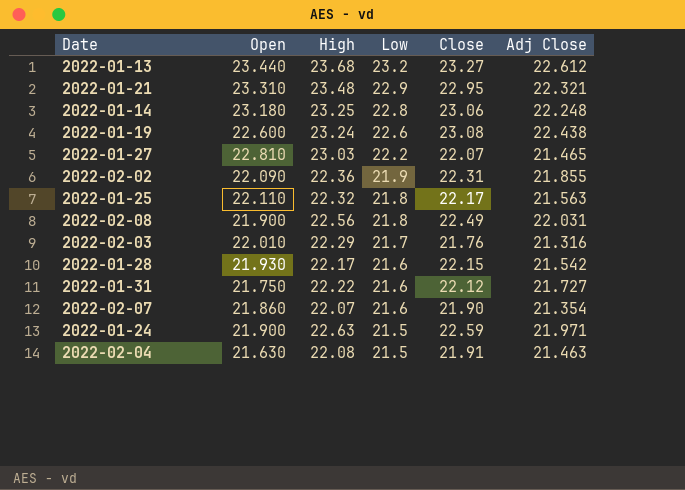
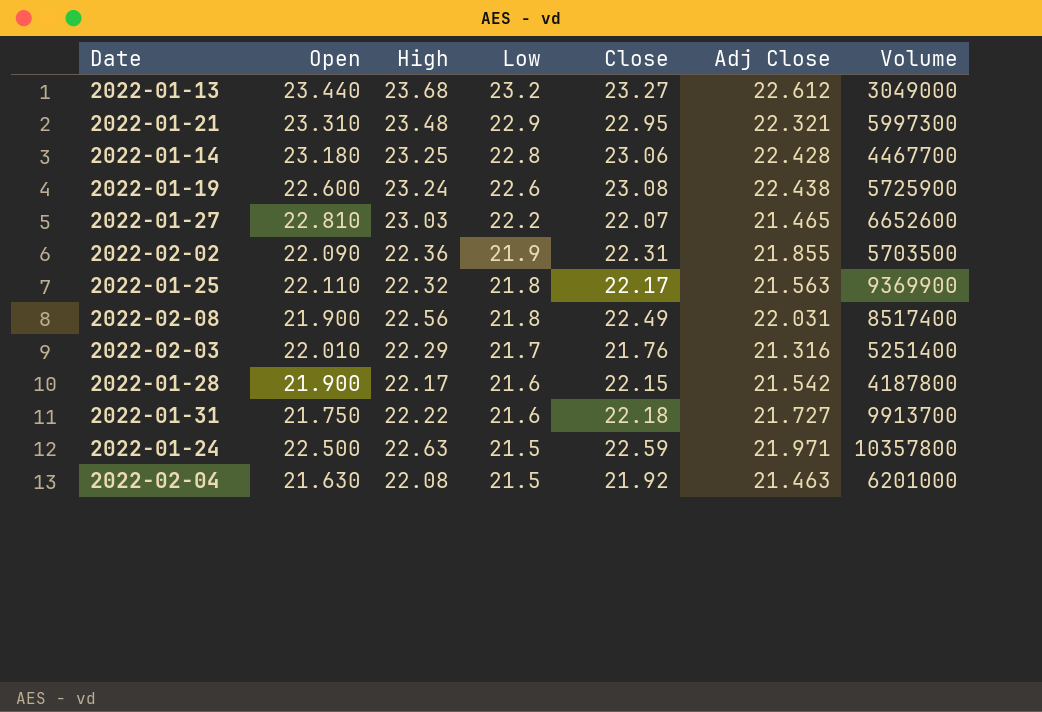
column Volume | position: none -> 7
row 2022-02-07: 21.860 | 22.07 | 21.6 | 21.90 | 21.354 -> none
2022-01-14 | Adj Close: 22.248 -> 22.428
2022-01-28 | Open: 21.930 -> 21.900
2022-01-31 | Close: 22.12 -> 22.18
2022-01-24 | Open: 21.900 -> 22.500
2022-02-04 | Close: 21.91 -> 21.92

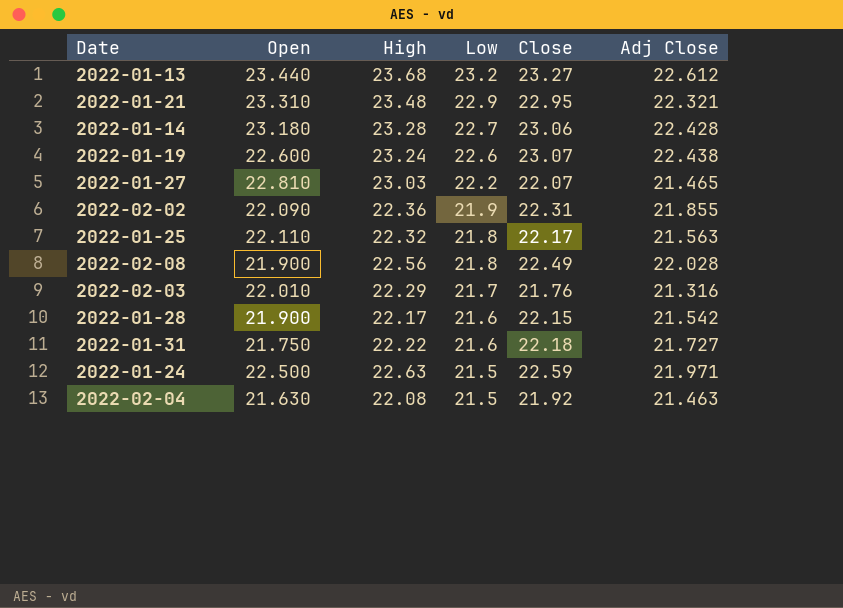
column Volume | position: 7 -> none
2022-01-14 | High: 23.25 -> 23.28
2022-01-14 | Low: 22.8 -> 22.7
2022-01-19 | Close: 23.08 -> 23.07
2022-02-08 | Adj Close: 22.031 -> 22.028

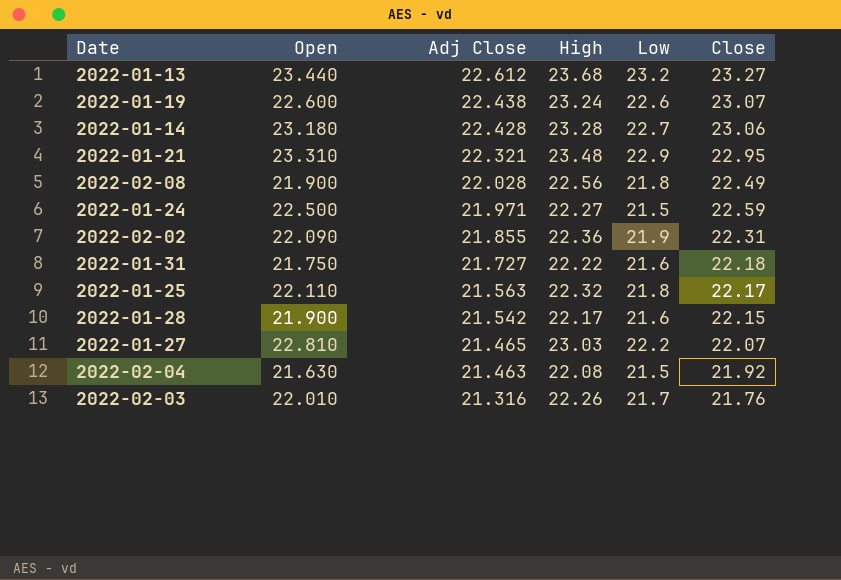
row order: Low descending -> Adj Close descending
column Adj Close | position: 6 -> 3
2022-01-24 | High: 22.63 -> 22.27
2022-02-03 | High: 22.29 -> 22.26

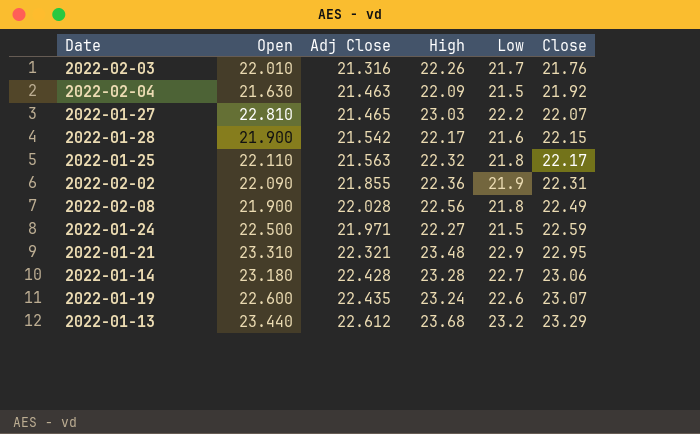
row order: Adj Close descending -> Close ascending
row 2022-01-31: 21.750 | 21.727 | 22.22 | 21.6 | 22.18 -> none
2022-02-04 | High: 22.08 -> 22.09
2022-01-19 | Adj Close: 22.438 -> 22.435
2022-01-13 | Close: 23.27 -> 23.29

